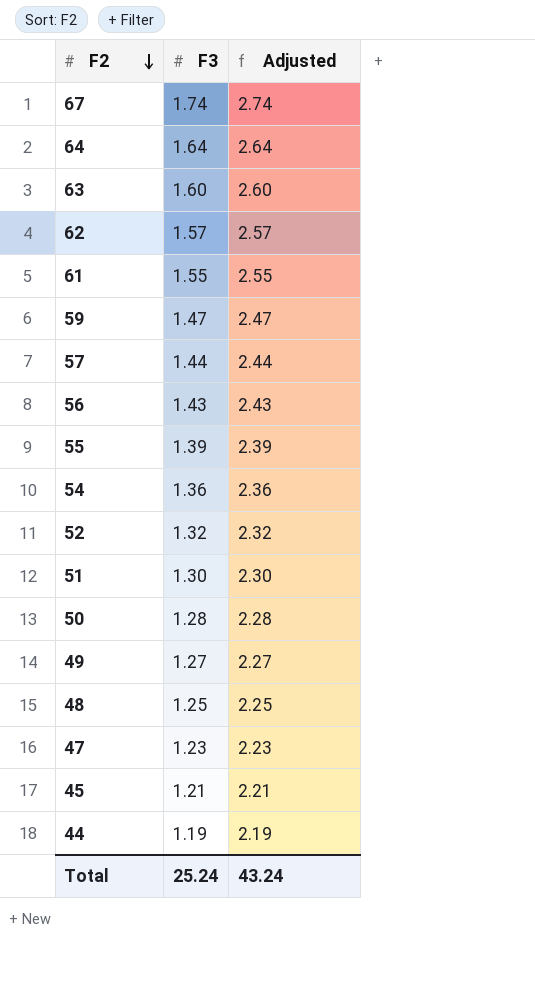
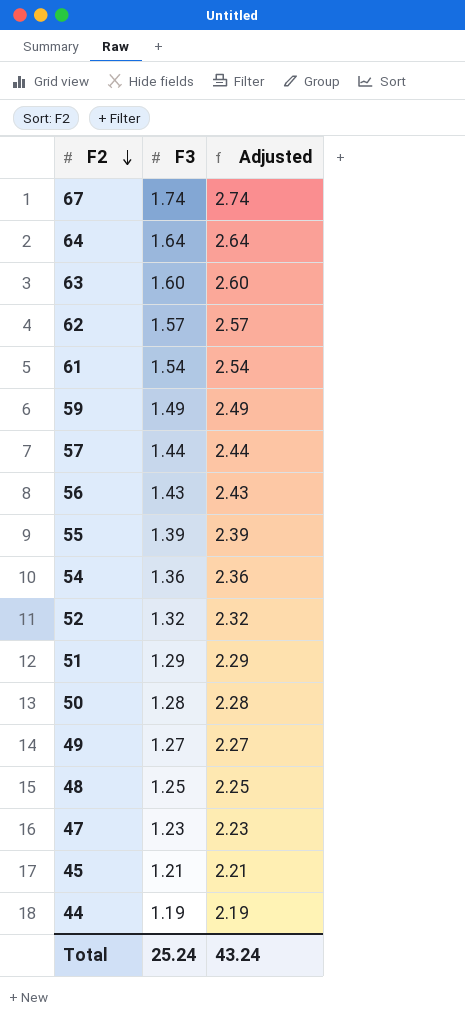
61 | F3: 1.55 -> 1.54
61 | Adjusted: 2.55 -> 2.54
59 | F3: 1.47 -> 1.49
59 | Adjusted: 2.47 -> 2.49
51 | F3: 1.30 -> 1.29
51 | Adjusted: 2.30 -> 2.29

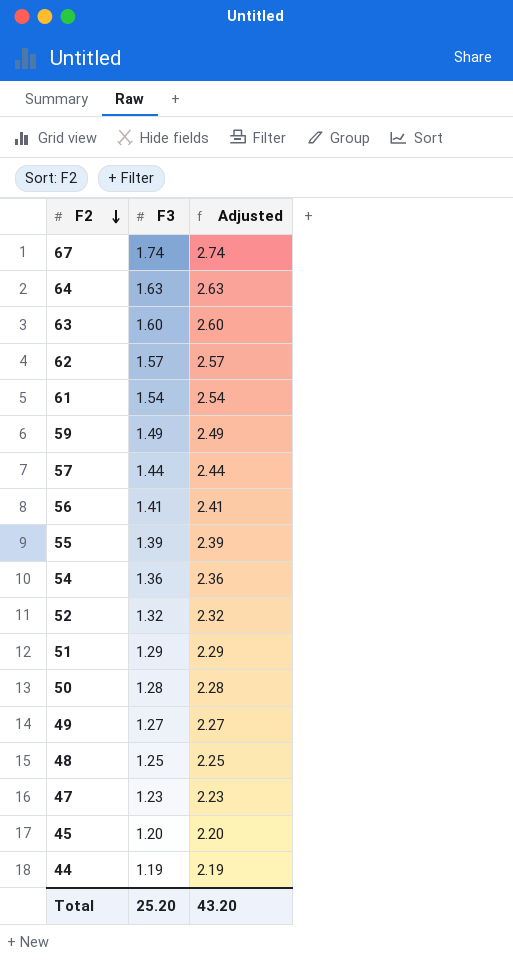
64 | F3: 1.64 -> 1.63
64 | Adjusted: 2.64 -> 2.63
56 | F3: 1.43 -> 1.41
56 | Adjusted: 2.43 -> 2.41
45 | F3: 1.21 -> 1.20
45 | Adjusted: 2.21 -> 2.20
Total | F3: 25.24 -> 25.20
Total | Adjusted: 43.24 -> 43.20

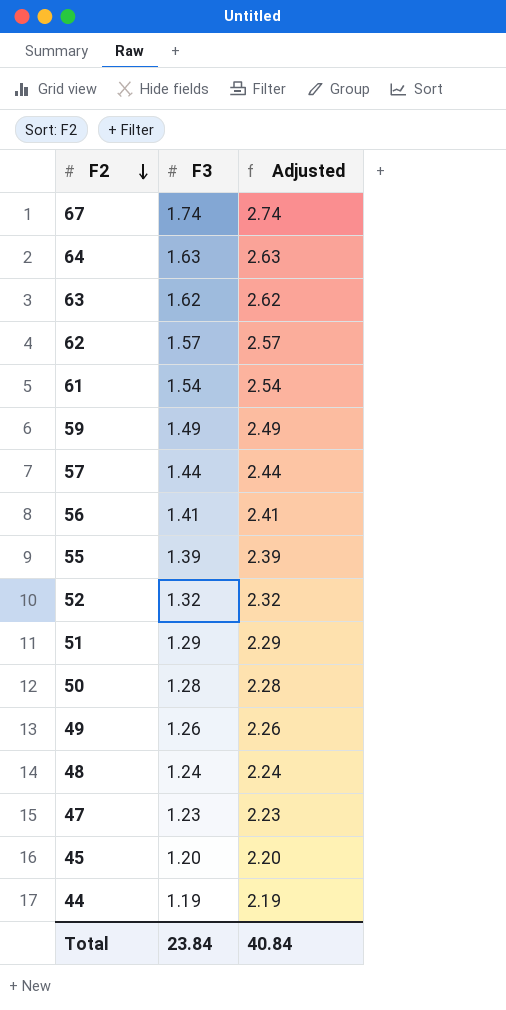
row 54: 1.36 | 2.36 -> none
63 | F3: 1.60 -> 1.62
63 | Adjusted: 2.60 -> 2.62
49 | F3: 1.27 -> 1.26
49 | Adjusted: 2.27 -> 2.26
48 | F3: 1.25 -> 1.24
48 | Adjusted: 2.25 -> 2.24
Total | F3: 25.20 -> 23.84
Total | Adjusted: 43.20 -> 40.84

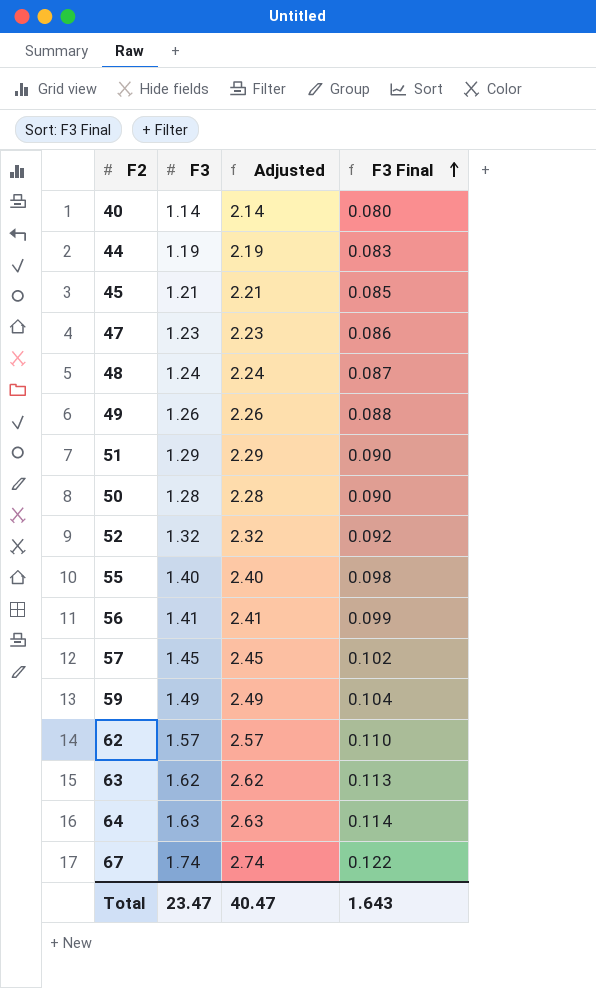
row order: F2 descending -> F3 Final ascending
column F3 Final | formula: none -> [F3] * 0.07
row 61: 1.54 | 2.54 -> none
row 40: none -> 1.14 | 2.14 | 0.080
45 | F3: 1.20 -> 1.21
45 | Adjusted: 2.20 -> 2.21
55 | F3: 1.39 -> 1.40
55 | Adjusted: 2.39 -> 2.40
57 | F3: 1.44 -> 1.45
57 | Adjusted: 2.44 -> 2.45
Total | F3: 23.84 -> 23.47
Total | Adjusted: 40.84 -> 40.47

